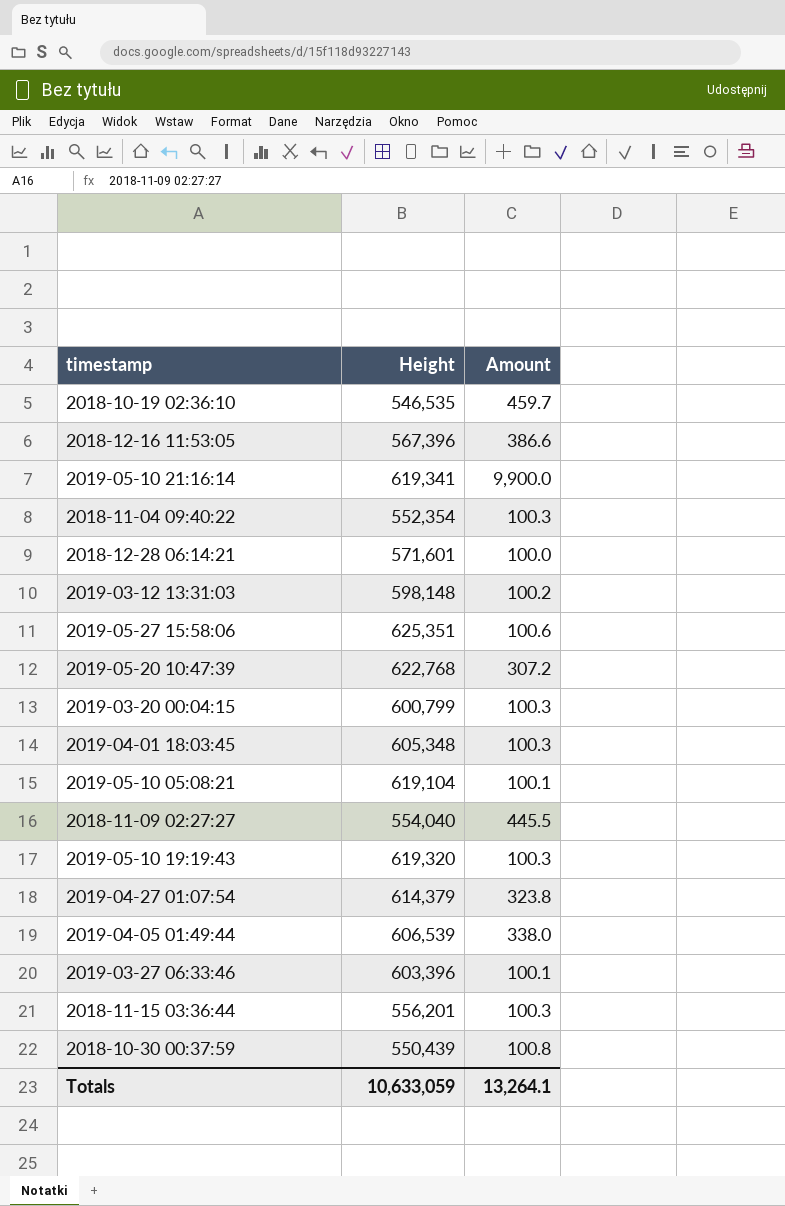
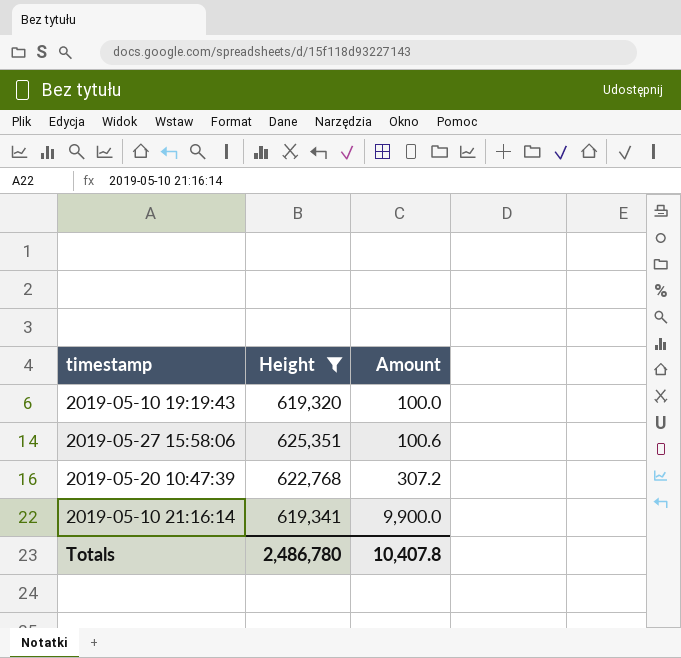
filter: none -> Height >= 619,320
row order: none -> Amount ascending
2019-05-10 19:19:43 | Amount: 100.3 -> 100.0
Totals | Height: 10,633,059 -> 2,486,780
Totals | Amount: 13,264.1 -> 10,407.8

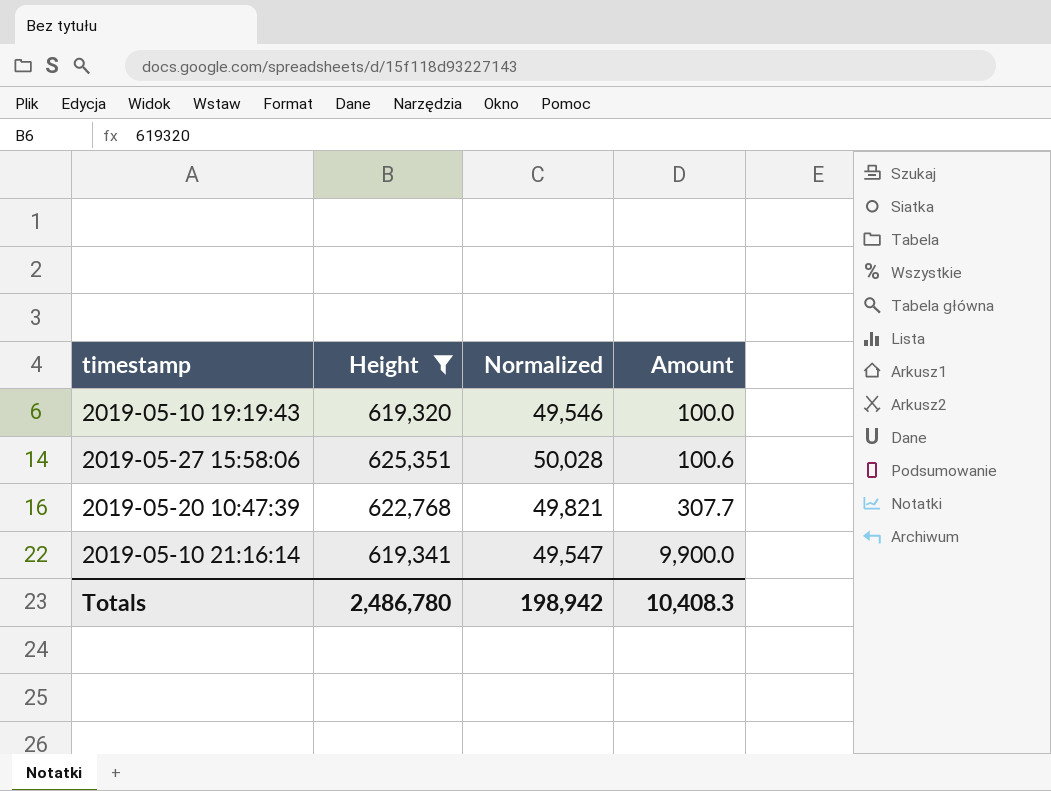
column Normalized | formula: none -> [Height] * 0.08
2019-05-20 10:47:39 | Amount: 307.2 -> 307.7
Totals | Amount: 10,407.8 -> 10,408.3

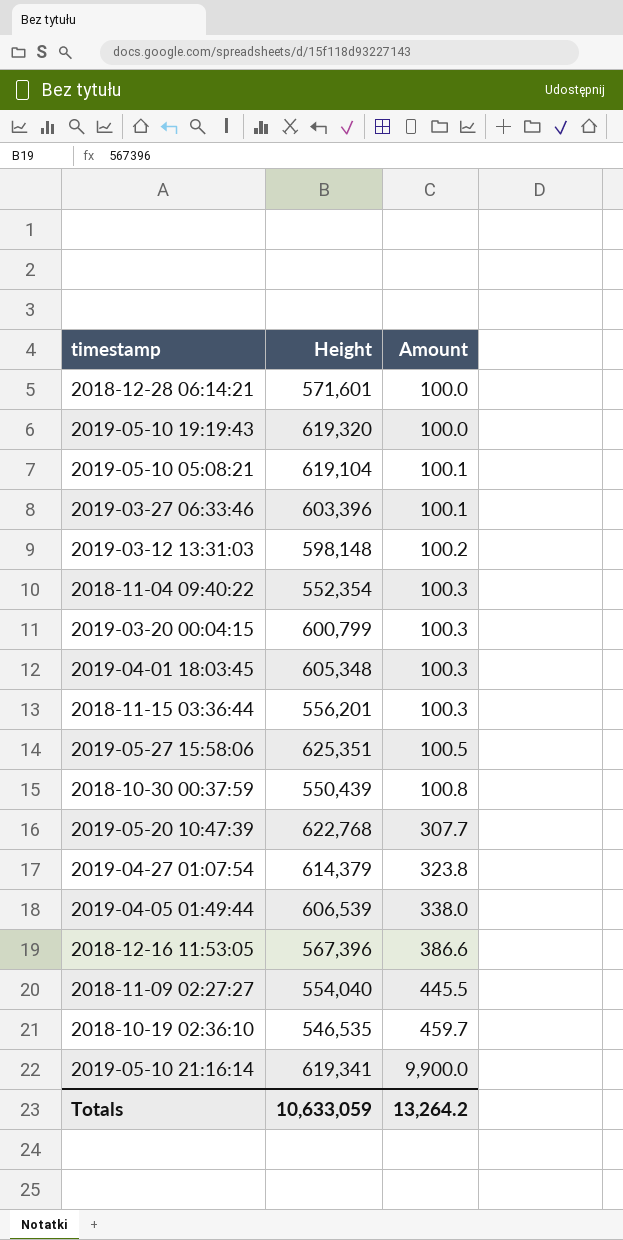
filter: Height >= 619,320 -> none
column Normalized | formula: [Height] * 0.08 -> none
2019-05-27 15:58:06 | Amount: 100.6 -> 100.5
Totals | Height: 2,486,780 -> 10,633,059
Totals | Amount: 10,408.3 -> 13,264.2

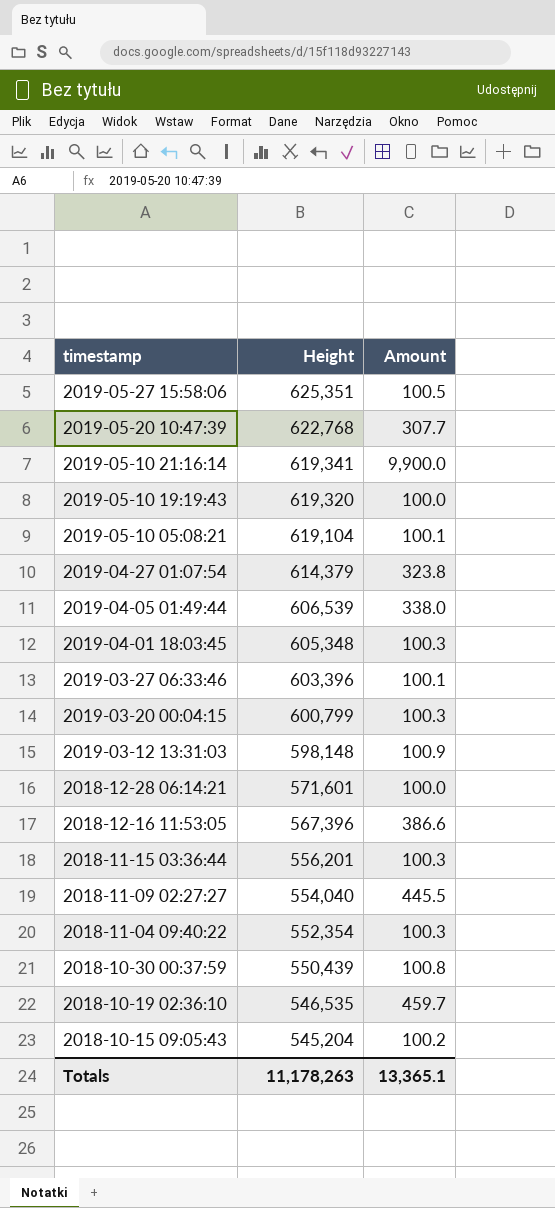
row order: Amount ascending -> timestamp descending
2019-03-12 13:31:03 | Amount: 100.2 -> 100.9
row 2018-10-15 09:05:43: none -> 545,204 | 100.2
Totals | Height: 10,633,059 -> 11,178,263
Totals | Amount: 13,264.2 -> 13,365.1

